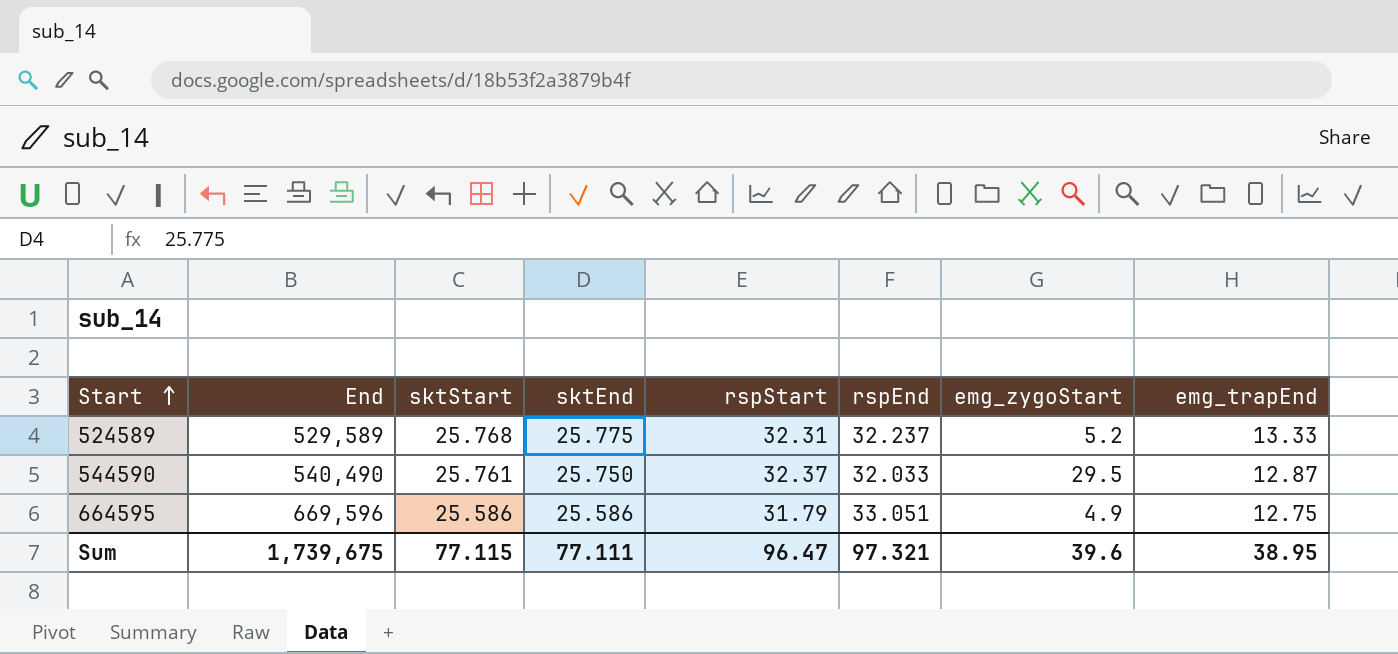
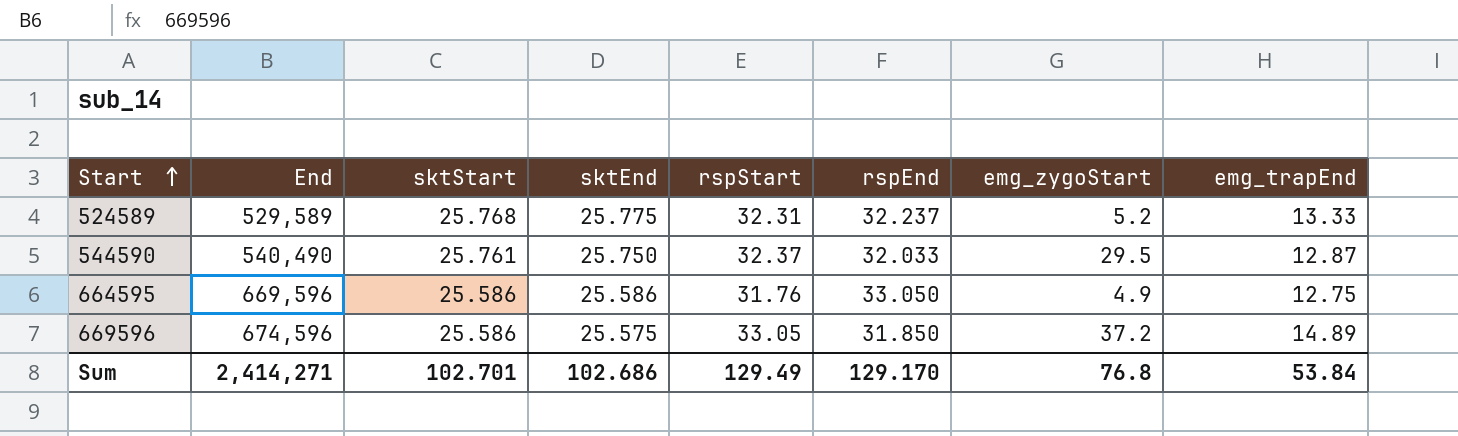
664595 | rspStart: 31.79 -> 31.76
664595 | rspEnd: 33.051 -> 33.050
row 669596: none -> 674,596 | 25.586 | 25.575 | 33.05 | 31.850 | 37.2 | 14.89
Sum | End: 1,739,675 -> 2,414,271
Sum | sktStart: 77.115 -> 102.701
Sum | sktEnd: 77.111 -> 102.686
Sum | rspStart: 96.47 -> 129.49
Sum | rspEnd: 97.321 -> 129.170
Sum | emg_zygoStart: 39.6 -> 76.8
Sum | emg_trapEnd: 38.95 -> 53.84

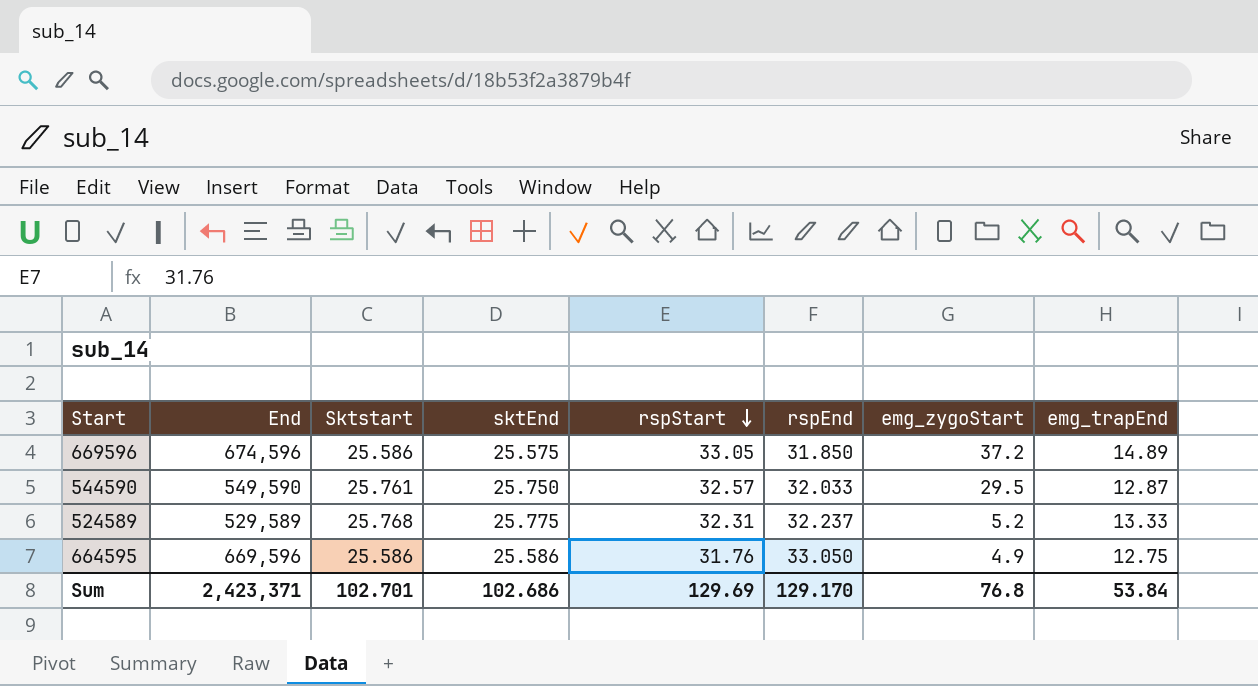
row order: Start ascending -> rspStart descending
column name: sktStart -> Sktstart
544590 | End: 540,490 -> 549,590
544590 | rspStart: 32.37 -> 32.57
Sum | End: 2,414,271 -> 2,423,371
Sum | rspStart: 129.49 -> 129.69

